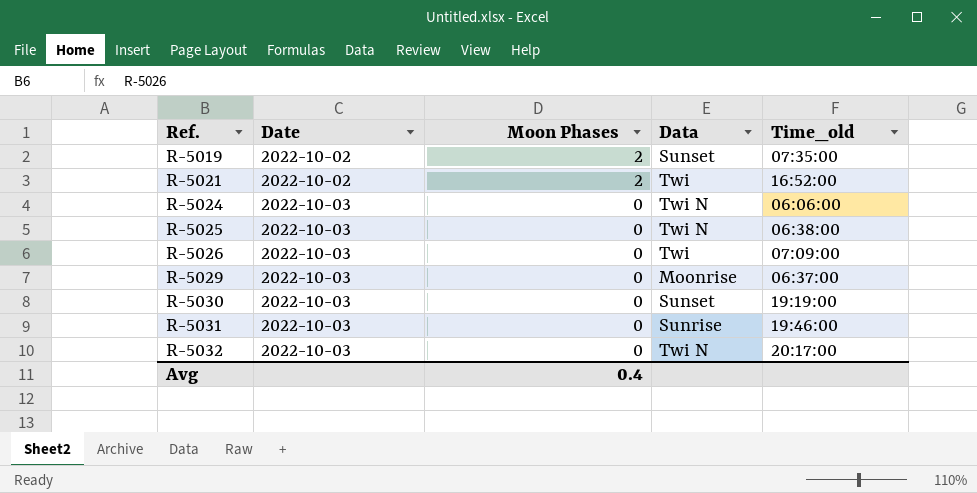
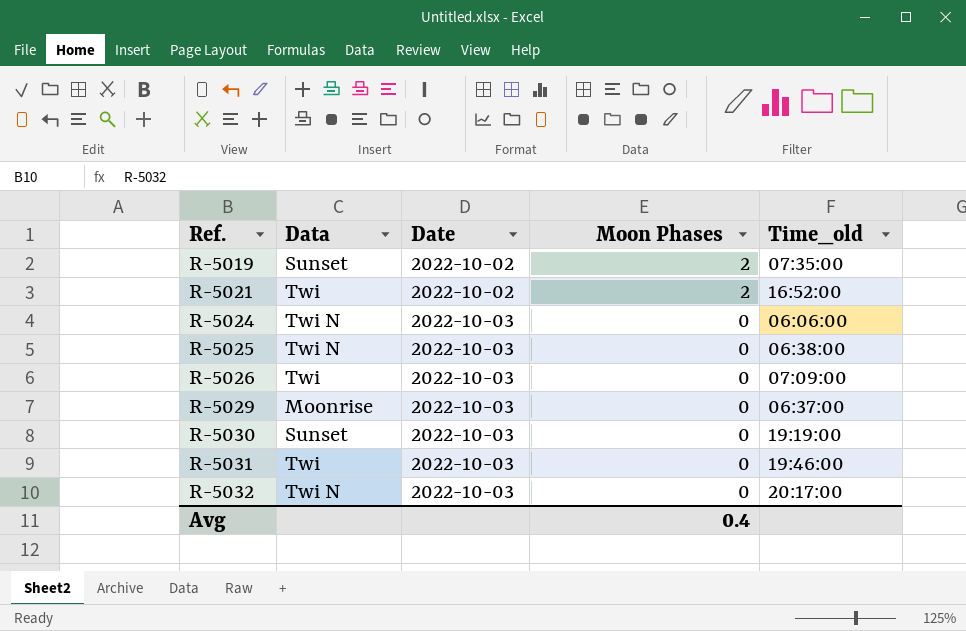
column Data | position: 4 -> 2
R-5031 | Data: Sunrise -> Twi

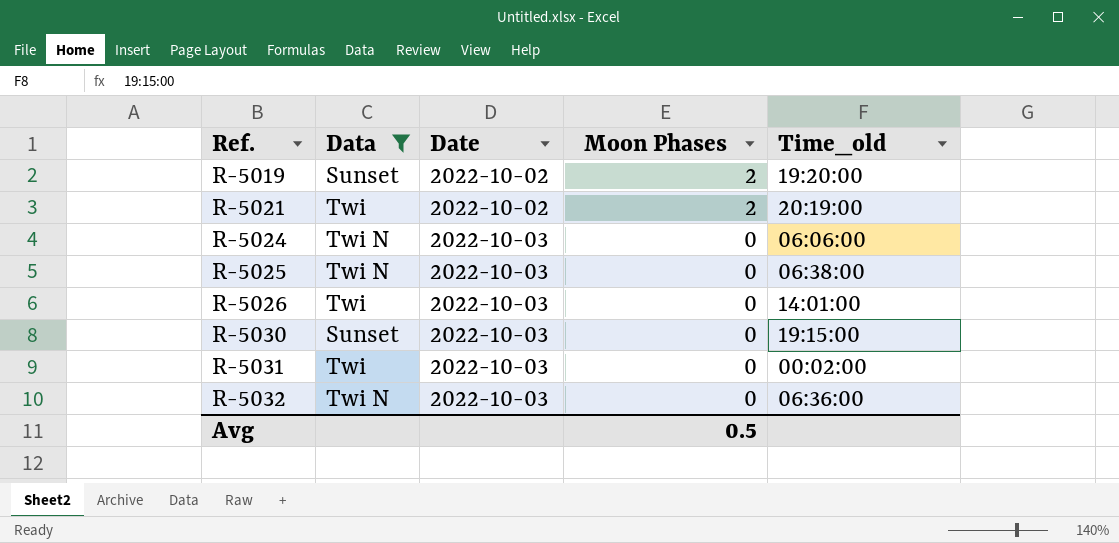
filter: none -> Data != Moonrise
R-5019 | Time_old: 07:35:00 -> 19:20:00
R-5021 | Time_old: 16:52:00 -> 20:19:00
R-5026 | Time_old: 07:09:00 -> 14:01:00
R-5030 | Time_old: 19:19:00 -> 19:15:00
R-5031 | Time_old: 19:46:00 -> 00:02:00
R-5032 | Time_old: 20:17:00 -> 06:36:00
Avg | Moon Phases: 0.4 -> 0.5

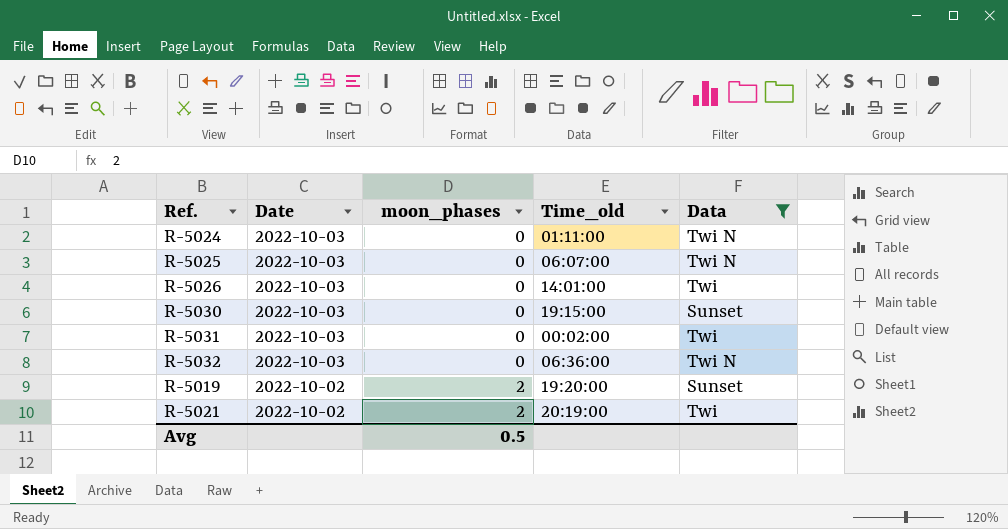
row order: Ref. ascending -> Date descending
column name: Moon Phases -> moon_phases
column Data | position: 2 -> 5
R-5024 | Time_old: 06:06:00 -> 01:11:00
R-5025 | Time_old: 06:38:00 -> 06:07:00

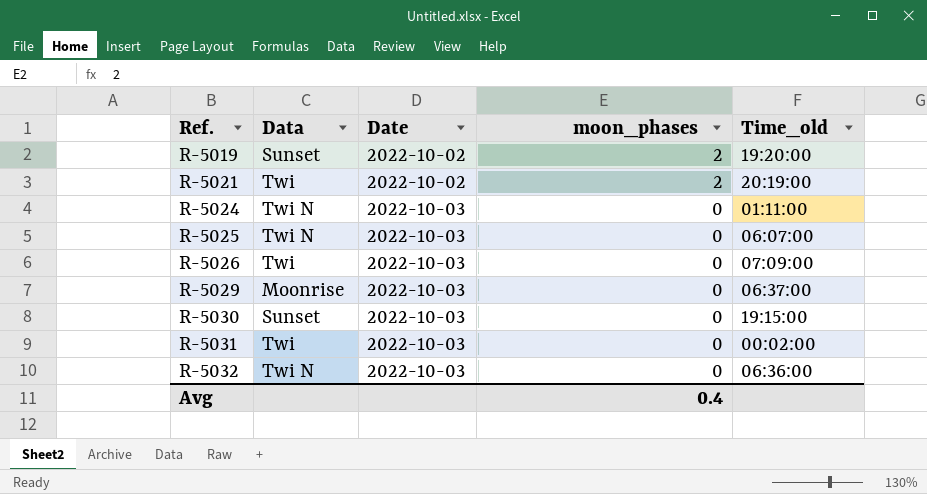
filter: Data != Moonrise -> none
row order: Date descending -> Ref. ascending
column Data | position: 5 -> 2
R-5026 | Time_old: 14:01:00 -> 07:09:00
Avg | moon_phases: 0.5 -> 0.4

